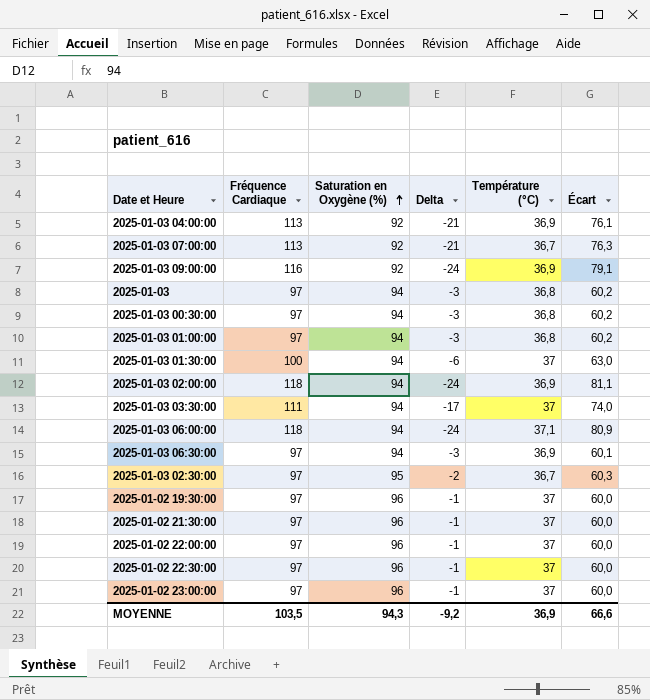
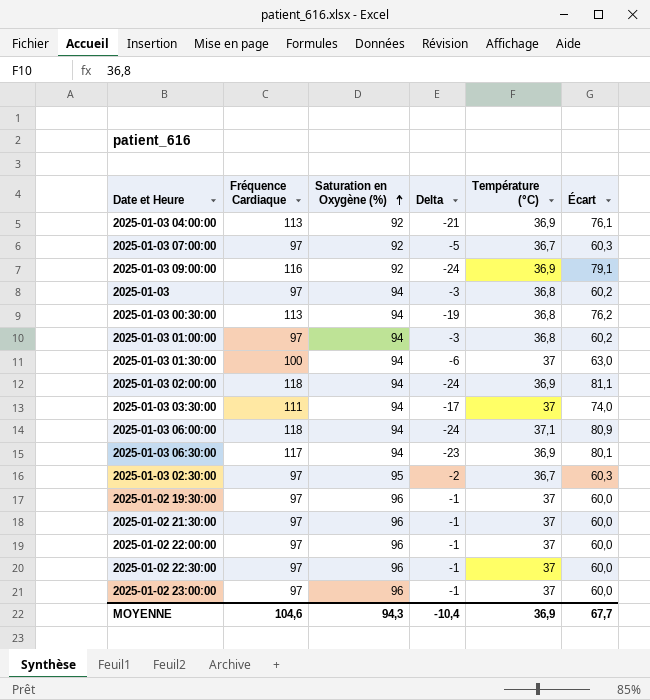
2025-01-03 07:00:00 | Fréquence Cardiaque: 113 -> 97
2025-01-03 07:00:00 | Delta: -21 -> -5
2025-01-03 07:00:00 | Écart: 76,3 -> 60,3
2025-01-03 00:30:00 | Fréquence Cardiaque: 97 -> 113
2025-01-03 00:30:00 | Delta: -3 -> -19
2025-01-03 00:30:00 | Écart: 60,2 -> 76,2
2025-01-03 06:30:00 | Fréquence Cardiaque: 97 -> 117
2025-01-03 06:30:00 | Delta: -3 -> -23
2025-01-03 06:30:00 | Écart: 60,1 -> 80,1
MOYENNE | Fréquence Cardiaque: 103,5 -> 104,6
MOYENNE | Delta: -9,2 -> -10,4
MOYENNE | Écart: 66,6 -> 67,7

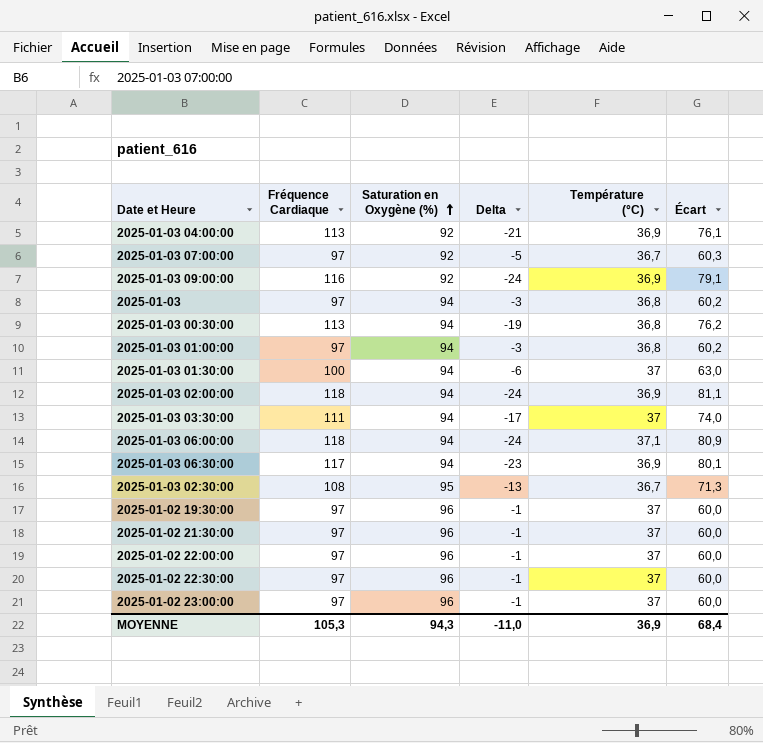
2025-01-03 02:30:00 | Fréquence Cardiaque: 97 -> 108
2025-01-03 02:30:00 | Delta: -2 -> -13
2025-01-03 02:30:00 | Écart: 60,3 -> 71,3
MOYENNE | Fréquence Cardiaque: 104,6 -> 105,3
MOYENNE | Delta: -10,4 -> -11,0
MOYENNE | Écart: 67,7 -> 68,4

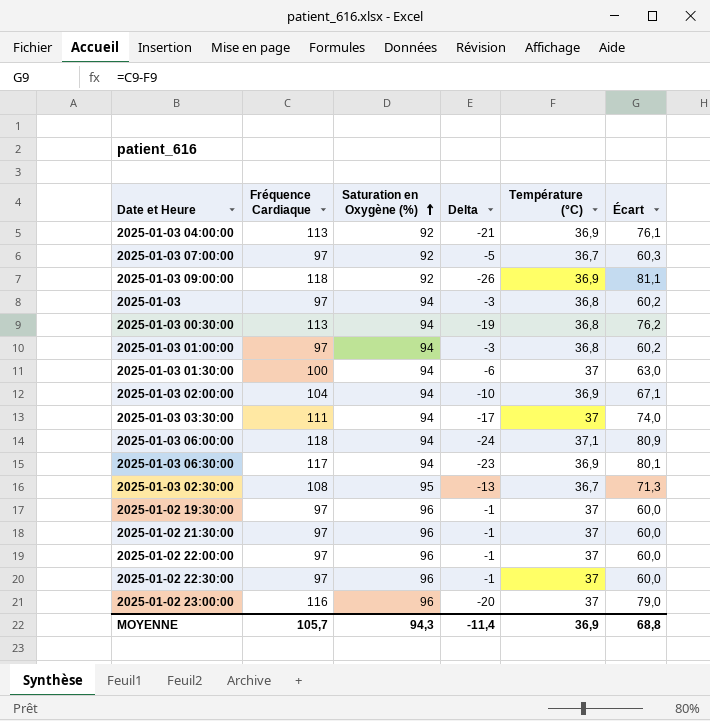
2025-01-03 09:00:00 | Fréquence Cardiaque: 116 -> 118
2025-01-03 09:00:00 | Delta: -24 -> -26
2025-01-03 09:00:00 | Écart: 79,1 -> 81,1
2025-01-03 02:00:00 | Fréquence Cardiaque: 118 -> 104
2025-01-03 02:00:00 | Delta: -24 -> -10
2025-01-03 02:00:00 | Écart: 81,1 -> 67,1
2025-01-02 23:00:00 | Fréquence Cardiaque: 97 -> 116
2025-01-02 23:00:00 | Delta: -1 -> -20
2025-01-02 23:00:00 | Écart: 60,0 -> 79,0
MOYENNE | Fréquence Cardiaque: 105,3 -> 105,7
MOYENNE | Delta: -11,0 -> -11,4
MOYENNE | Écart: 68,4 -> 68,8

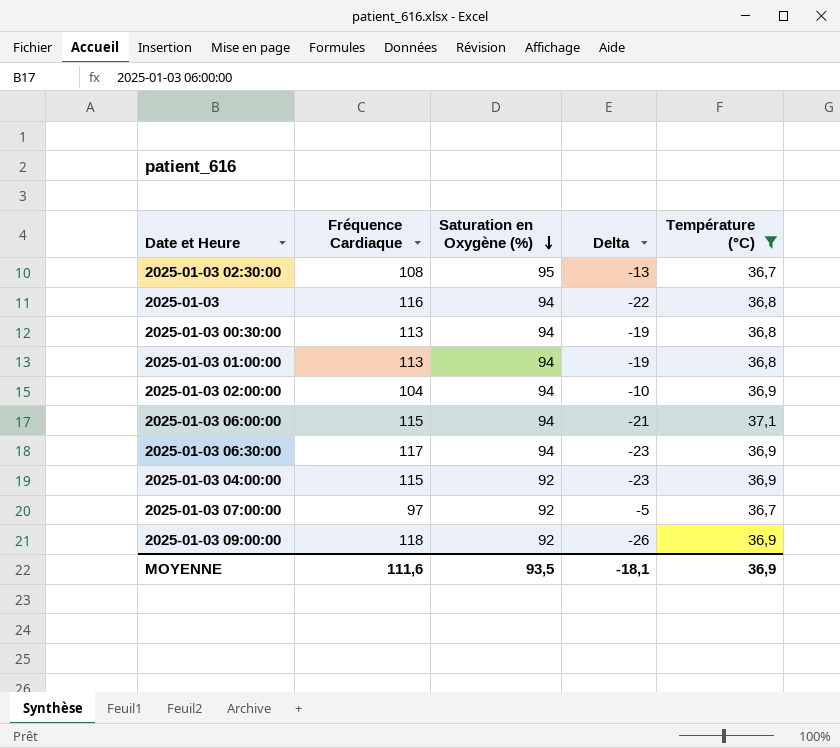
filter: none -> Température (°C) != 37
row order: Saturation en Oxygène (%) ascending -> Saturation en Oxygène (%) descending
column Écart | formula: [Fréquence Cardiaque] - [Température (°C)] -> none
2025-01-03 | Fréquence Cardiaque: 97 -> 116
2025-01-03 | Delta: -3 -> -22
2025-01-03 01:00:00 | Fréquence Cardiaque: 97 -> 113
2025-01-03 01:00:00 | Delta: -3 -> -19
2025-01-03 06:00:00 | Fréquence Cardiaque: 118 -> 115
2025-01-03 06:00:00 | Delta: -24 -> -21
2025-01-03 04:00:00 | Fréquence Cardiaque: 113 -> 115
2025-01-03 04:00:00 | Delta: -21 -> -23
MOYENNE | Fréquence Cardiaque: 105,7 -> 111,6
MOYENNE | Saturation en Oxygène (%): 94,3 -> 93,5
MOYENNE | Delta: -11,4 -> -18,1

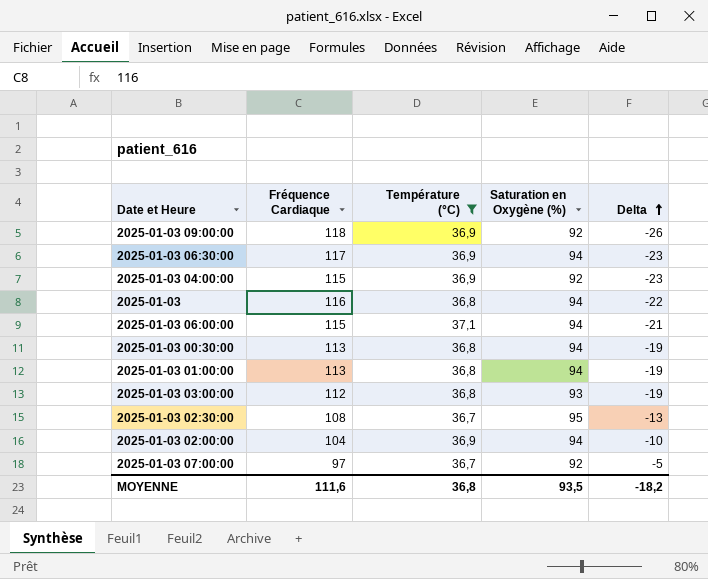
row order: Saturation en Oxygène (%) descending -> Delta ascending
column Température (°C) | position: 5 -> 3
row 2025-01-03 03:00:00: none -> 112 | 36,8 | 93 | -19
MOYENNE | Température (°C): 36,9 -> 36,8
MOYENNE | Delta: -18,1 -> -18,2

